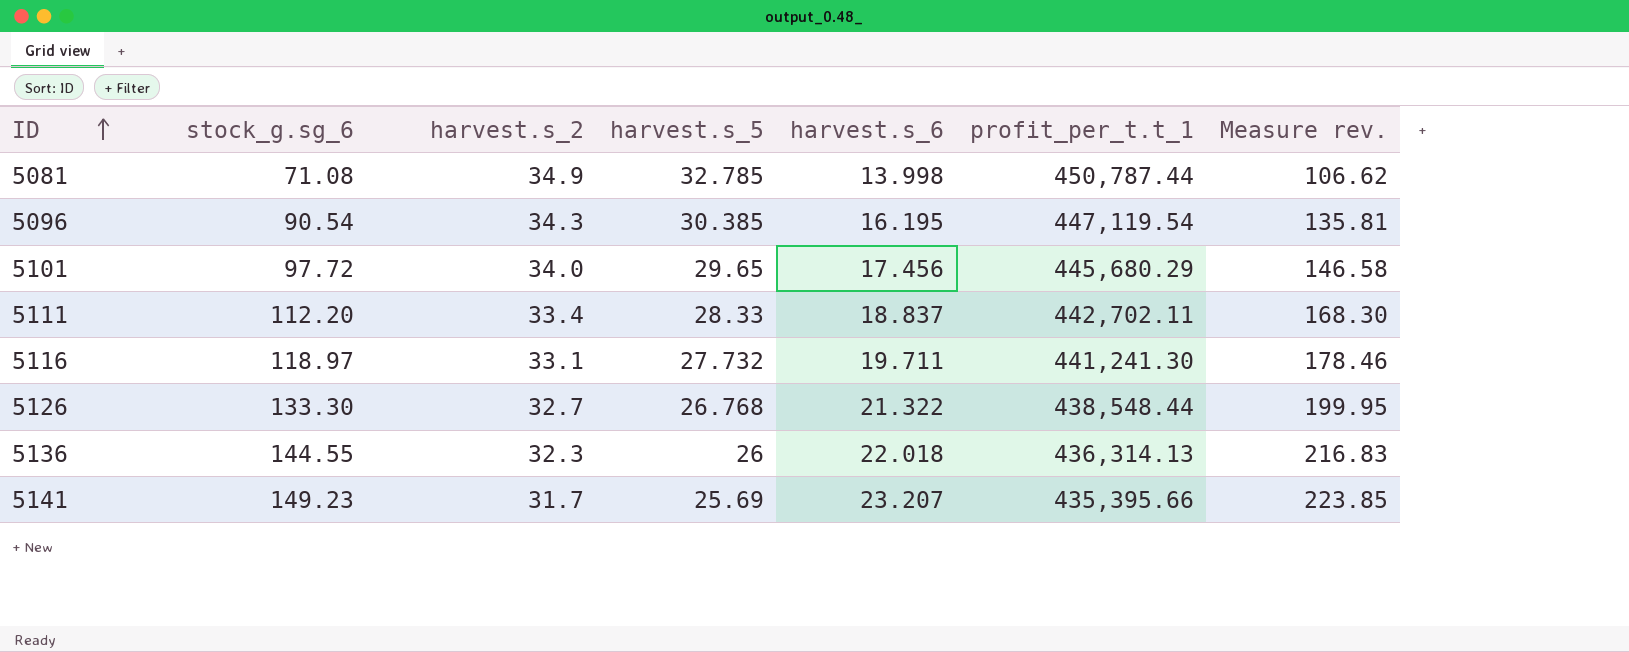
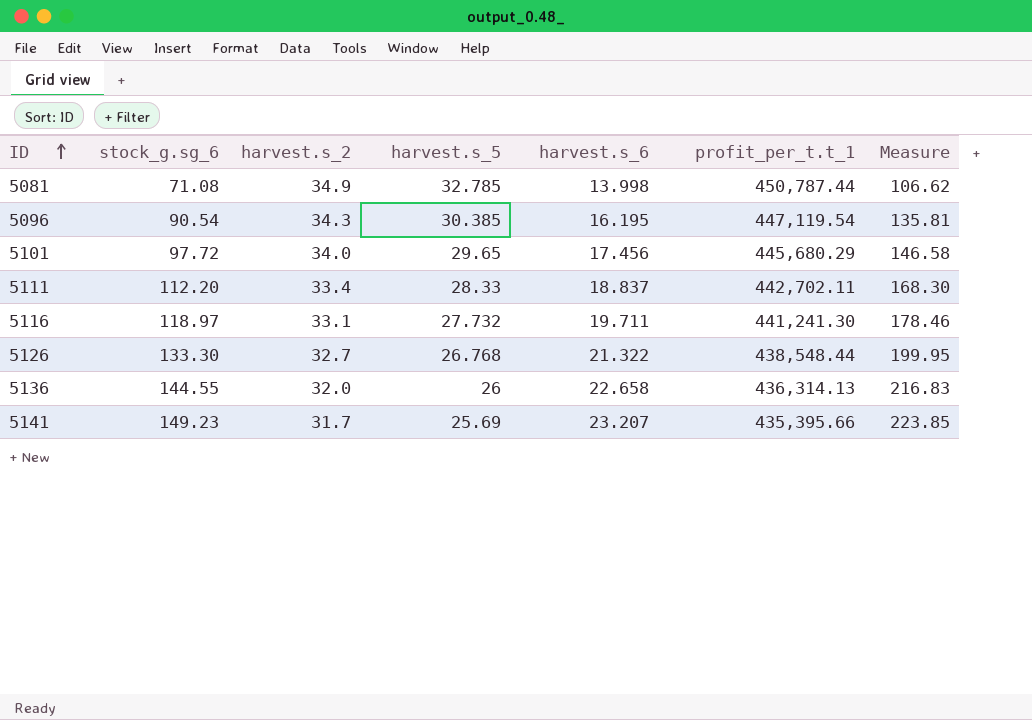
column name: Measure rev. -> Measure
5136 | harvest.s_2: 32.3 -> 32.0
5136 | harvest.s_6: 22.018 -> 22.658

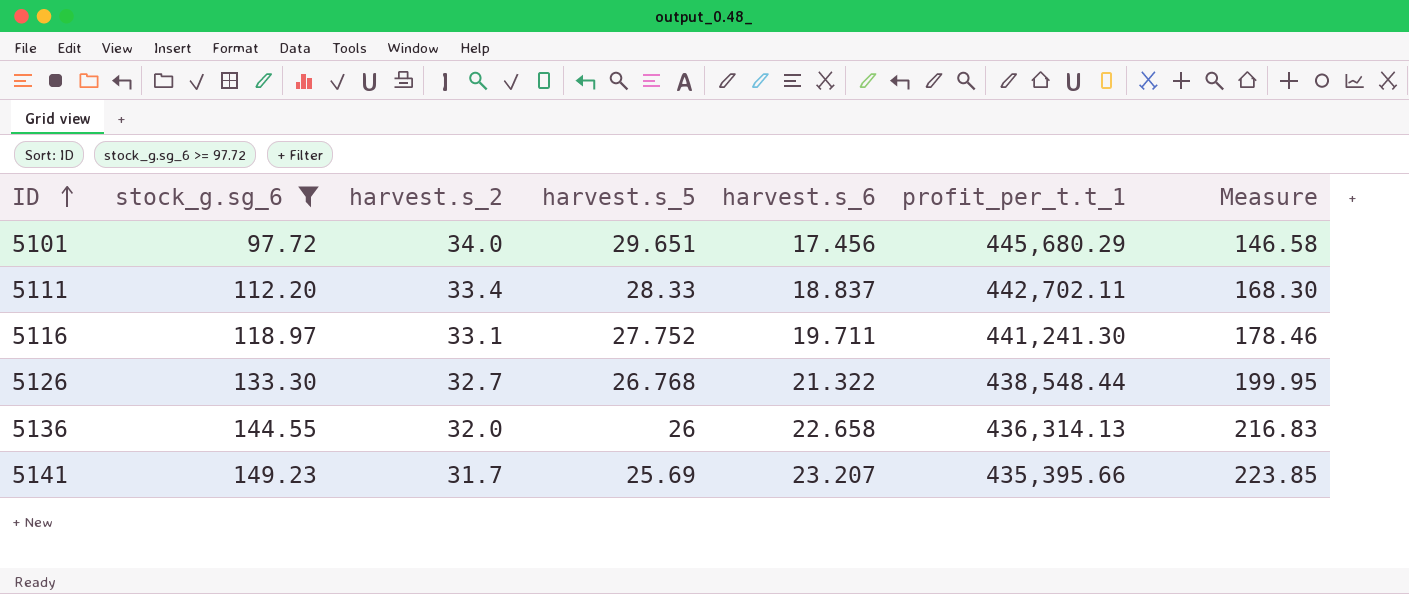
filter: none -> stock_g.sg_6 >= 97.72
5101 | harvest.s_5: 29.65 -> 29.651
5116 | harvest.s_5: 27.732 -> 27.752

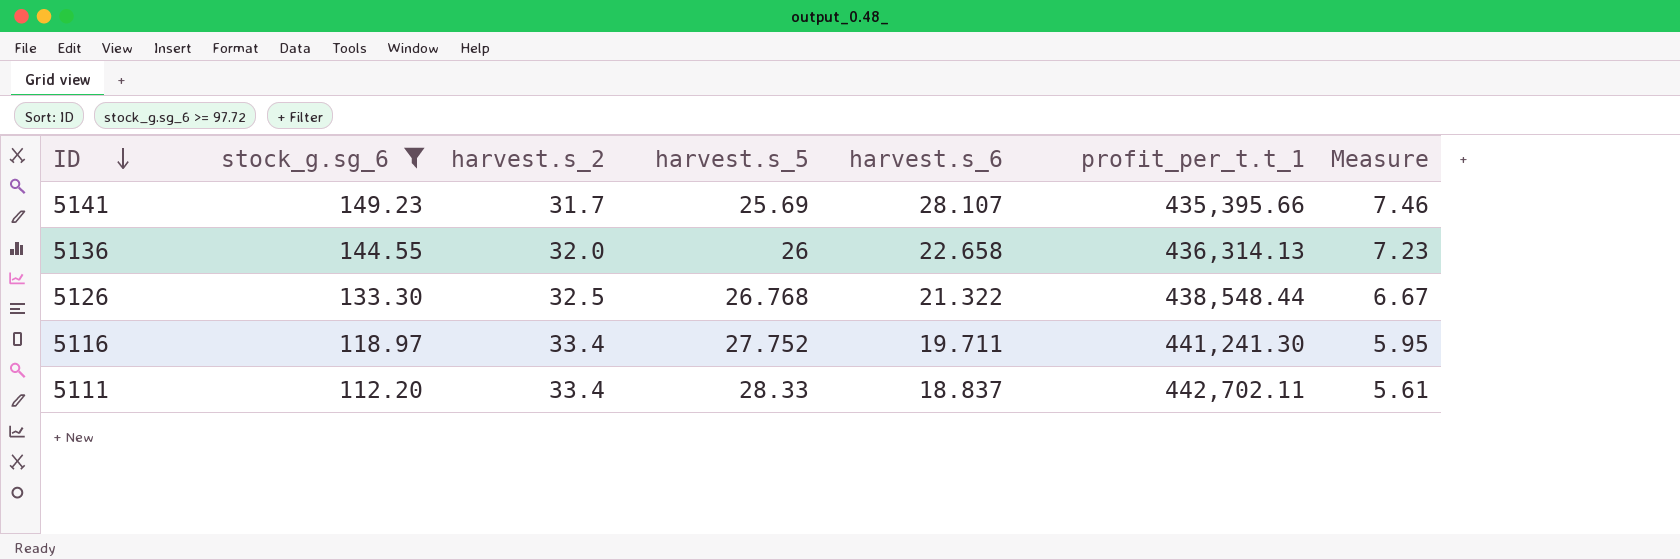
row order: ID ascending -> ID descending
column Measure | formula: [stock_g.sg_6] * 1.5 -> [stock_g.sg_6] * 0.05
row 5101: 97.72 | 34.0 | 29.651 | 17.456 | 445,680.29 | 146.58 -> none
5141 | harvest.s_6: 23.207 -> 28.107
5126 | harvest.s_2: 32.7 -> 32.5
5116 | harvest.s_2: 33.1 -> 33.4

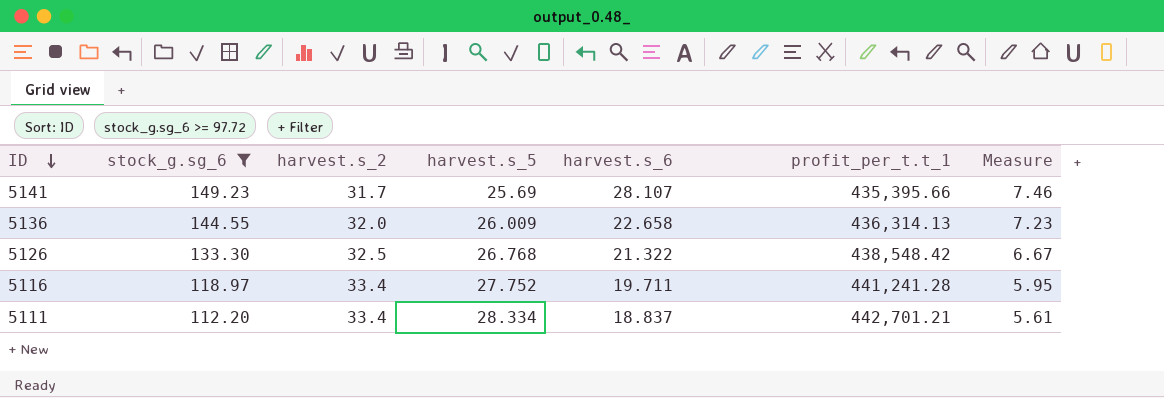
5136 | harvest.s_5: 26 -> 26.009
5126 | profit_per_t.t_1: 438,548.44 -> 438,548.42
5116 | profit_per_t.t_1: 441,241.30 -> 441,241.28
5111 | harvest.s_5: 28.33 -> 28.334
5111 | profit_per_t.t_1: 442,702.11 -> 442,701.21

